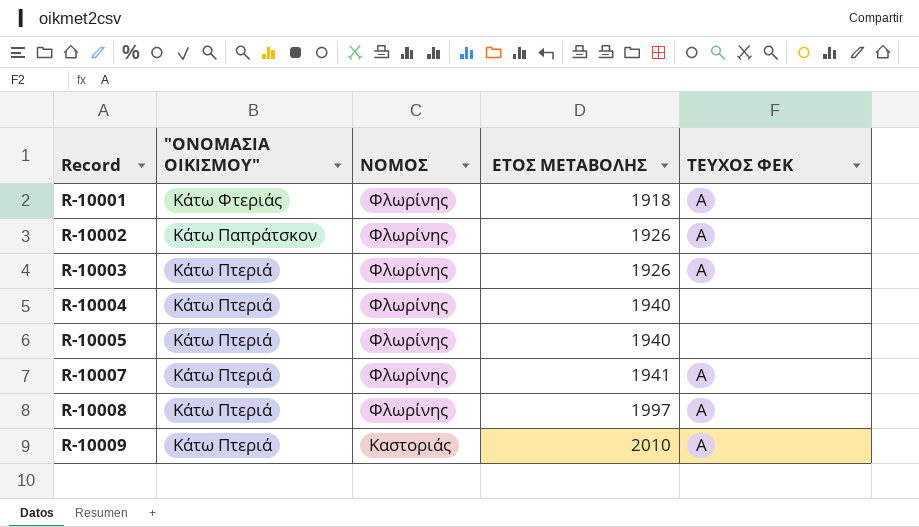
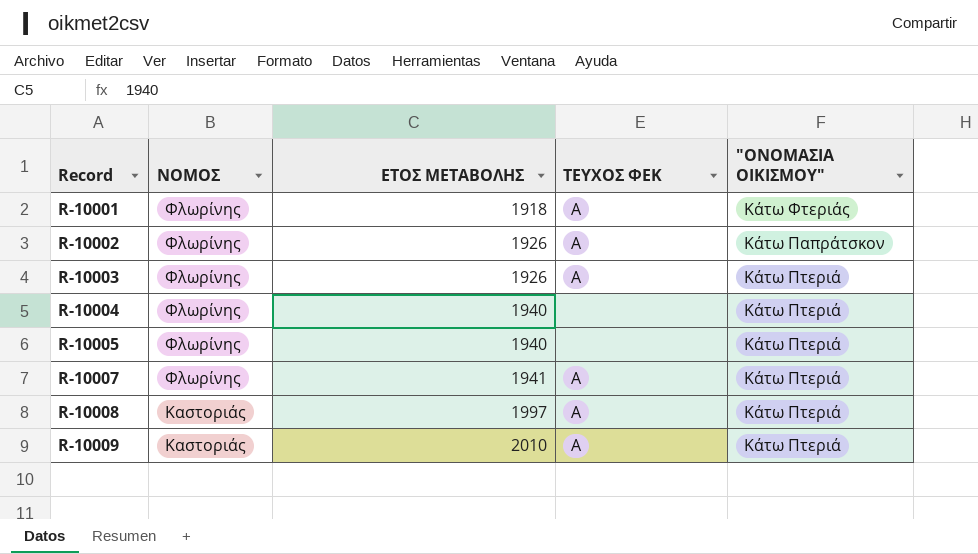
column "ΟΝΟΜΑΣΙΑ ΟΙΚΙΣΜΟΥ" | position: 2 -> 5
R-10008 | ΝΟΜΟΣ: Φλωρίνης -> Καστοριάς

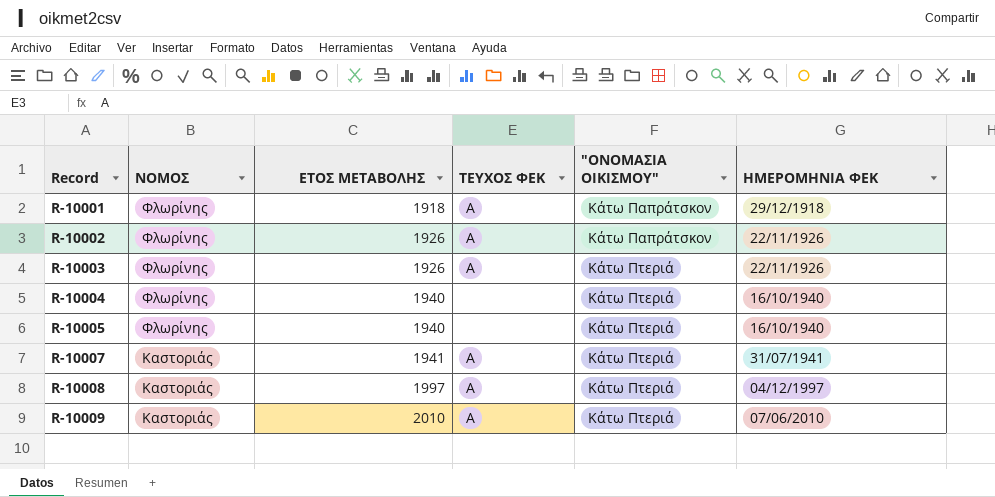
column ΗΜΕΡΟΜΗΝΙΑ ΦΕΚ | position: none -> 6
R-10001 | "ΟΝΟΜΑΣΙΑ ΟΙΚΙΣΜΟΥ": Κάτω Φτεριάς -> Κάτω Παπράτσκον
R-10007 | ΝΟΜΟΣ: Φλωρίνης -> Καστοριάς

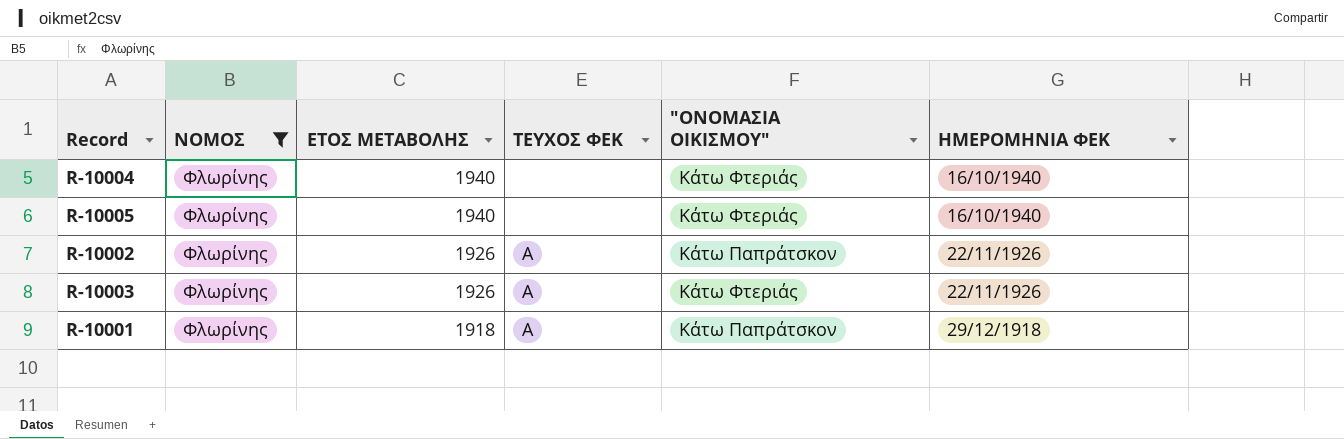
filter: none -> ΝΟΜΟΣ = Φλωρίνης
row order: Record ascending -> ΕΤΟΣ ΜΕΤΑΒΟΛΗΣ descending
R-10004 | "ΟΝΟΜΑΣΙΑ ΟΙΚΙΣΜΟΥ": Κάτω Πτεριά -> Κάτω Φτεριάς
R-10005 | "ΟΝΟΜΑΣΙΑ ΟΙΚΙΣΜΟΥ": Κάτω Πτεριά -> Κάτω Φτεριάς
R-10003 | "ΟΝΟΜΑΣΙΑ ΟΙΚΙΣΜΟΥ": Κάτω Πτεριά -> Κάτω Φτεριάς

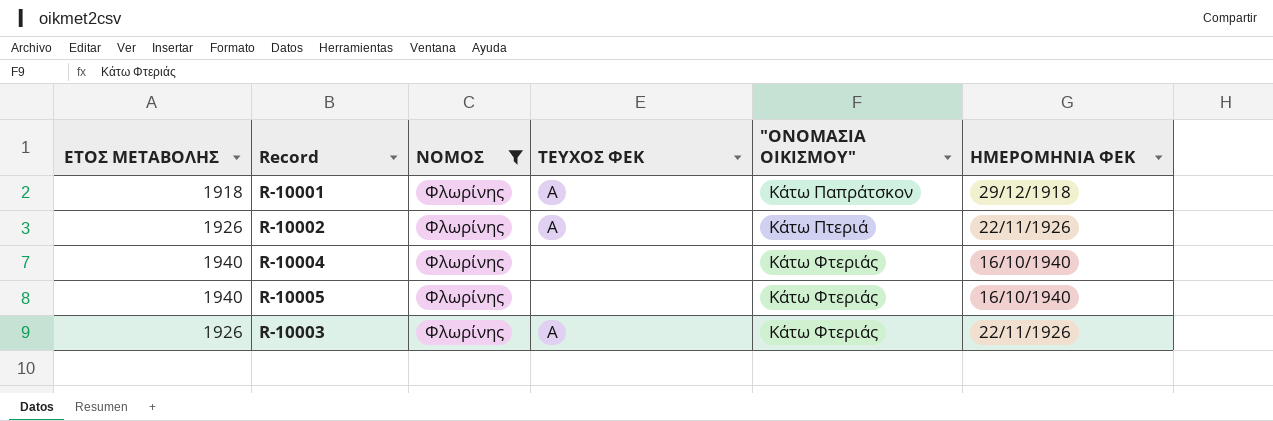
row order: ΕΤΟΣ ΜΕΤΑΒΟΛΗΣ descending -> "ΟΝΟΜΑΣΙΑ ΟΙΚΙΣΜΟΥ" ascending
column ΕΤΟΣ ΜΕΤΑΒΟΛΗΣ | position: 3 -> 1
R-10002 | "ΟΝΟΜΑΣΙΑ ΟΙΚΙΣΜΟΥ": Κάτω Παπράτσκον -> Κάτω Πτεριά

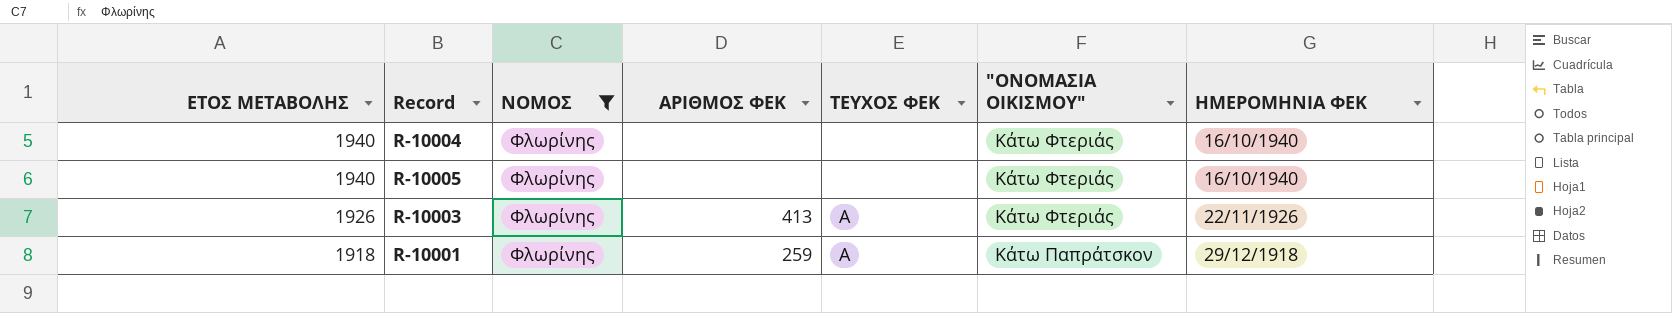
row order: "ΟΝΟΜΑΣΙΑ ΟΙΚΙΣΜΟΥ" ascending -> ΕΤΟΣ ΜΕΤΑΒΟΛΗΣ descending
column ΑΡΙΘΜΟΣ ΦΕΚ | position: none -> 4
row R-10002: 1926 | Φλωρίνης | Α | Κάτω Πτεριά | 22/11/1926 -> none

